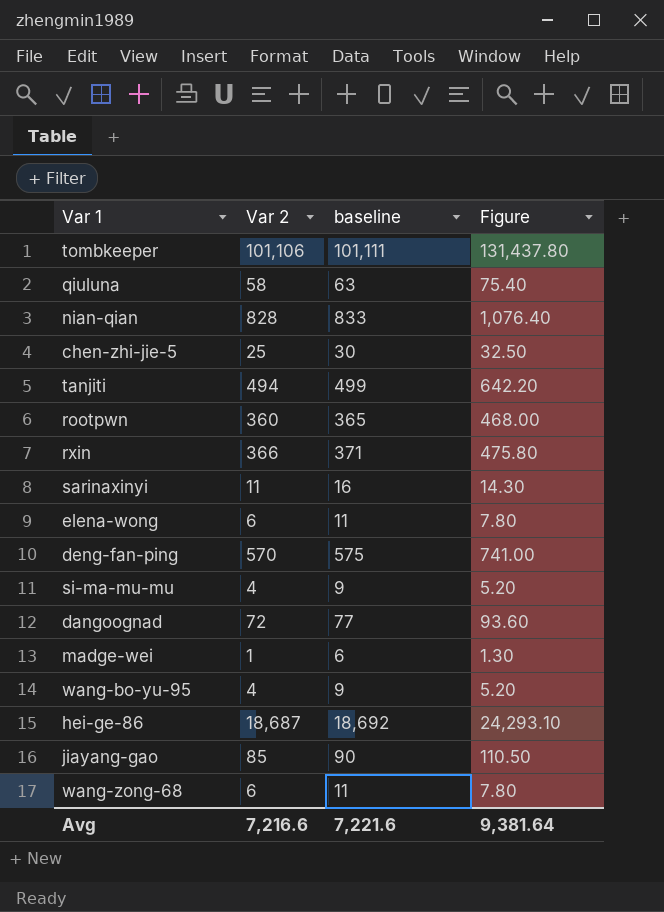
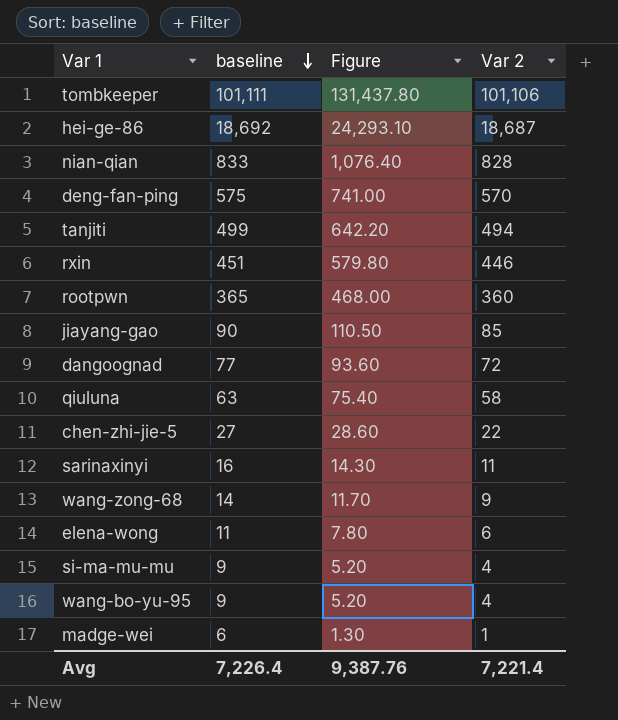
row order: none -> baseline descending
column Var 2 | position: 2 -> 4
rxin | baseline: 371 -> 451
rxin | Figure: 475.80 -> 579.80
rxin | Var 2: 366 -> 446
chen-zhi-jie-5 | baseline: 30 -> 27
chen-zhi-jie-5 | Figure: 32.50 -> 28.60
chen-zhi-jie-5 | Var 2: 25 -> 22
wang-zong-68 | baseline: 11 -> 14
wang-zong-68 | Figure: 7.80 -> 11.70
wang-zong-68 | Var 2: 6 -> 9
Avg | baseline: 7,221.6 -> 7,226.4
Avg | Figure: 9,381.64 -> 9,387.76
Avg | Var 2: 7,216.6 -> 7,221.4

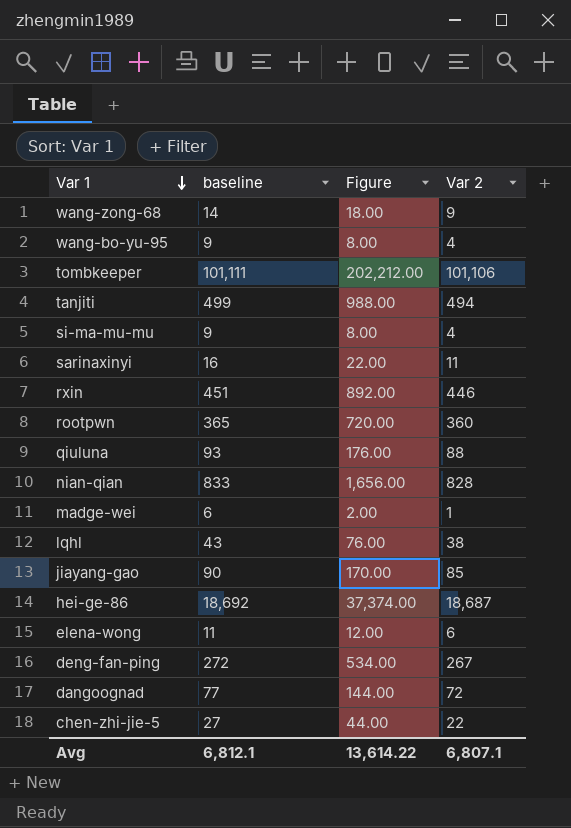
row order: baseline descending -> Var 1 descending
column Figure | formula: [Var 2] * 1.3 -> [Var 2] * 2
qiuluna | baseline: 63 -> 93
qiuluna | Var 2: 58 -> 88
row lqhl: none -> 43 | 76.00 | 38
deng-fan-ping | baseline: 575 -> 272
deng-fan-ping | Var 2: 570 -> 267
Avg | baseline: 7,226.4 -> 6,812.1
Avg | Figure: 9,387.76 -> 13,614.22
Avg | Var 2: 7,221.4 -> 6,807.1

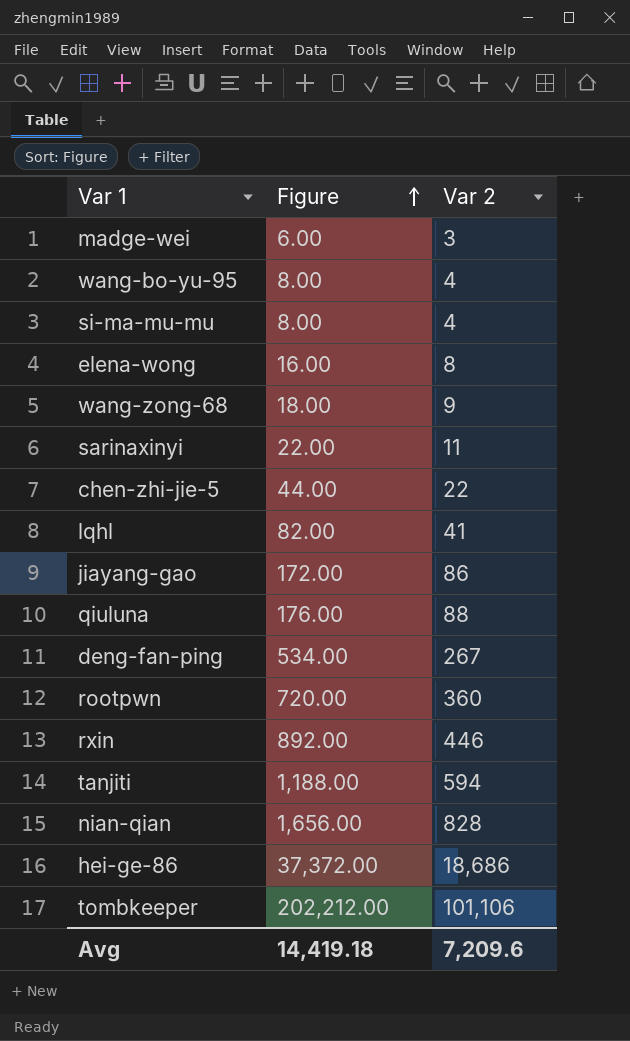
row order: Var 1 descending -> Figure ascending
column baseline | formula: [Var 2] + 5 -> none
row dangoognad: 77 | 144.00 | 72 -> none
madge-wei | Figure: 2.00 -> 6.00
madge-wei | Var 2: 1 -> 3
elena-wong | Figure: 12.00 -> 16.00
elena-wong | Var 2: 6 -> 8
lqhl | Figure: 76.00 -> 82.00
lqhl | Var 2: 38 -> 41
jiayang-gao | Figure: 170.00 -> 172.00
jiayang-gao | Var 2: 85 -> 86
tanjiti | Figure: 988.00 -> 1,188.00
tanjiti | Var 2: 494 -> 594
hei-ge-86 | Figure: 37,374.00 -> 37,372.00
hei-ge-86 | Var 2: 18,687 -> 18,686
Avg | Figure: 13,614.22 -> 14,419.18
Avg | Var 2: 6,807.1 -> 7,209.6

